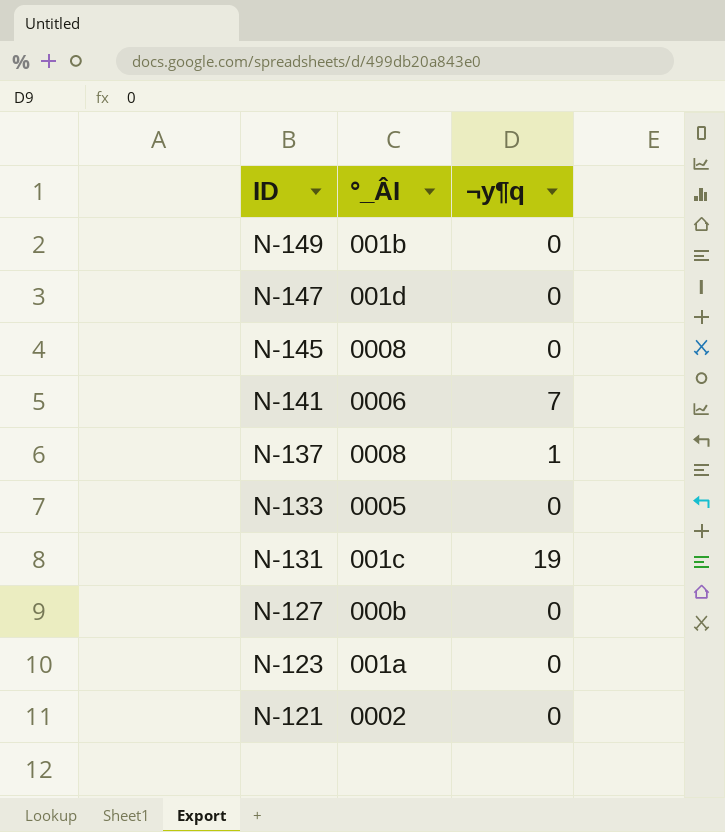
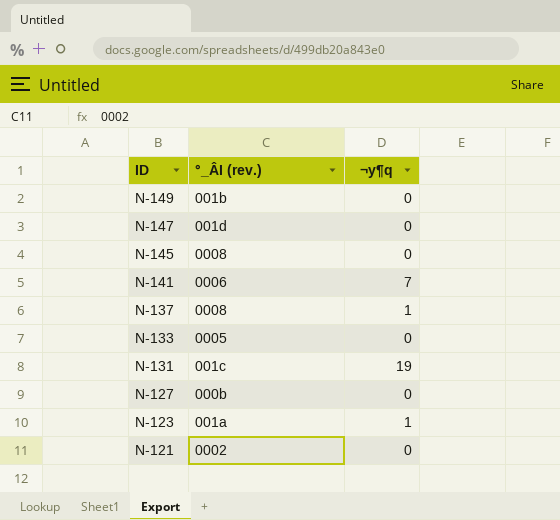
column name: °_ÂI -> °_ÂI (rev.)
N-123 | ¬y¶q: 0 -> 1

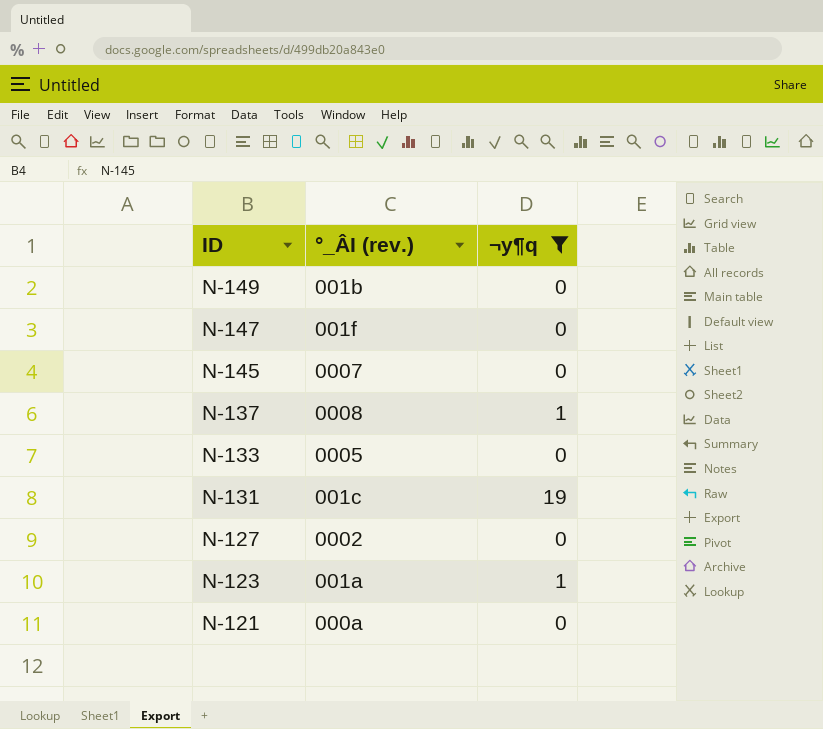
filter: none -> ¬y¶q != 7
N-147 | °_ÂI (rev.): 001d -> 001f
N-145 | °_ÂI (rev.): 0008 -> 0007
N-127 | °_ÂI (rev.): 000b -> 0002
N-121 | °_ÂI (rev.): 0002 -> 000a

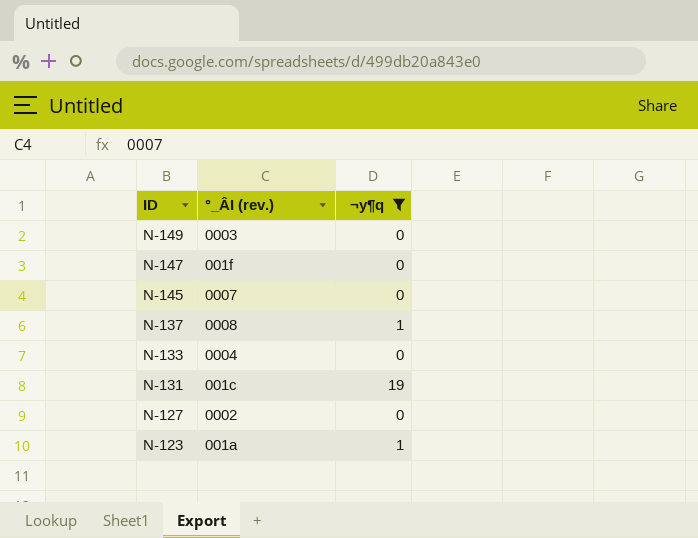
row N-121: 000a | 0 -> none
N-149 | °_ÂI (rev.): 001b -> 0003
N-133 | °_ÂI (rev.): 0005 -> 0004

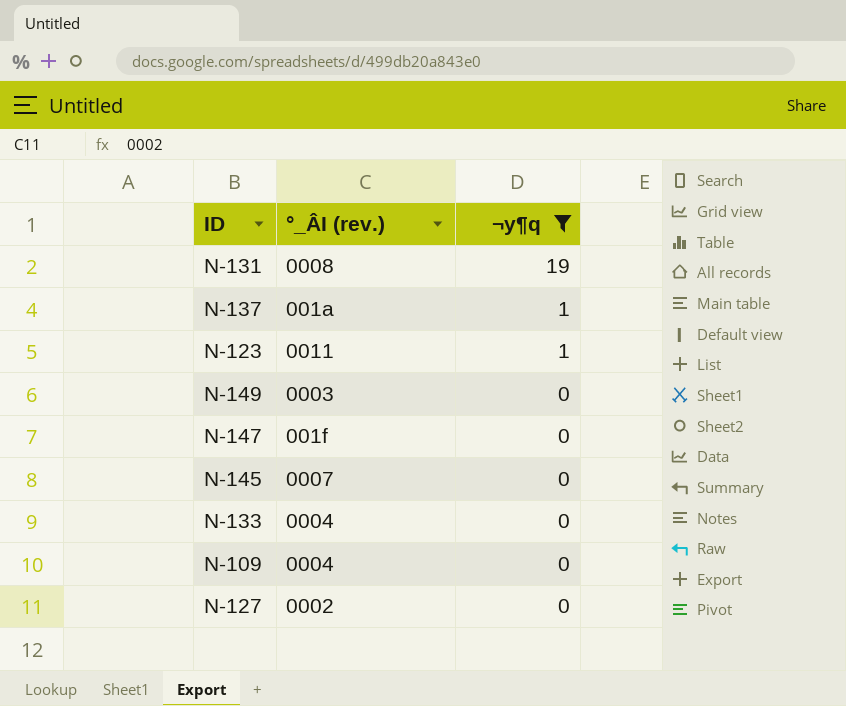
row order: ID descending -> ¬y¶q descending
N-131 | °_ÂI (rev.): 001c -> 0008
N-137 | °_ÂI (rev.): 0008 -> 001a
N-123 | °_ÂI (rev.): 001a -> 0011
row N-109: none -> 0004 | 0

